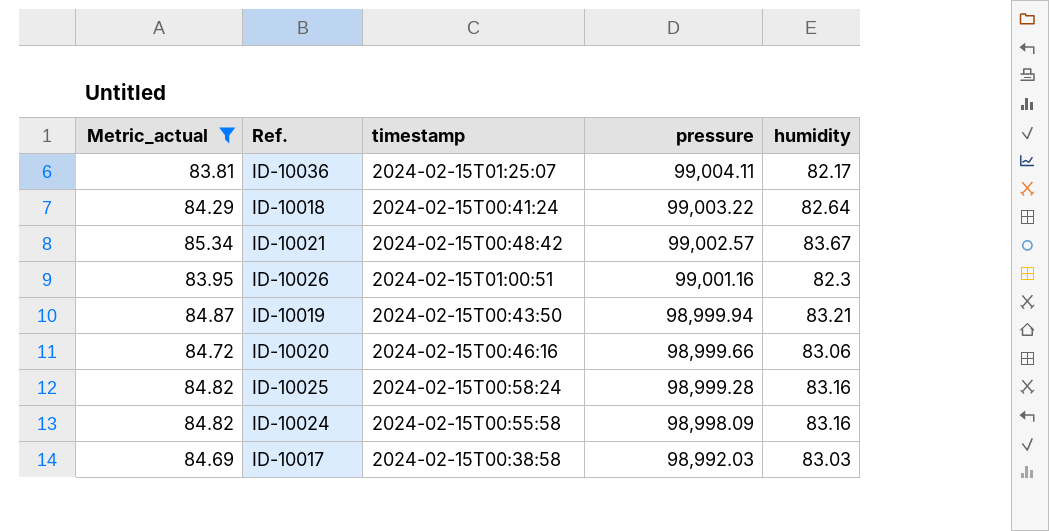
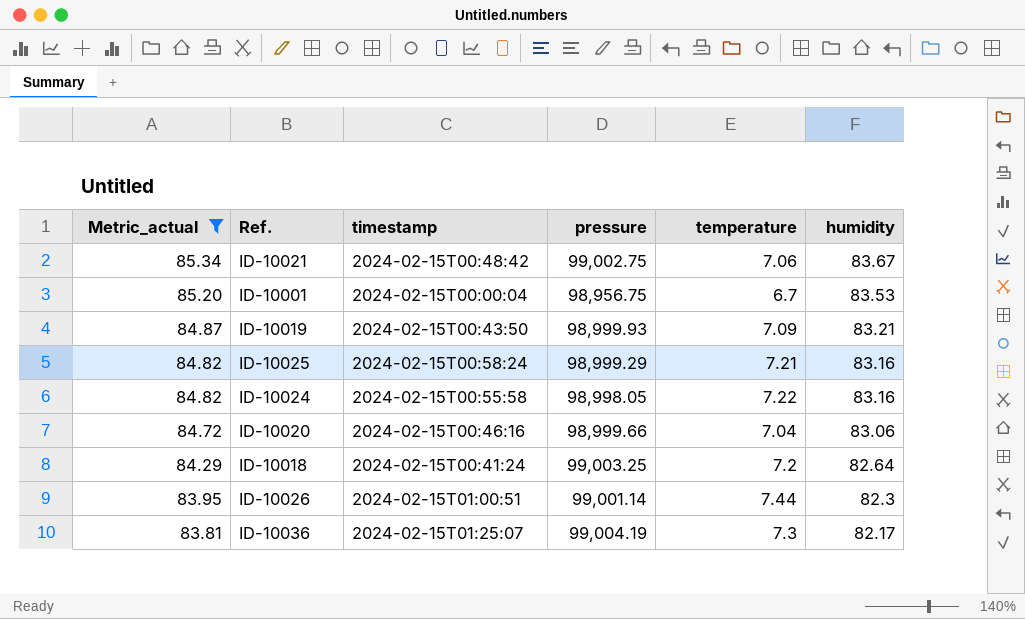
row order: pressure descending -> Metric_actual descending
column temperature | position: none -> 5
row ID-10017: 84.69 | 2024-02-15T00:38:58 | 98,992.03 | 83.03 -> none
ID-10021 | pressure: 99,002.57 -> 99,002.75
row ID-10001: none -> 85.20 | 2024-02-15T00:00:04 | 98,956.75 | 6.7 | 83.53
ID-10019 | pressure: 98,999.94 -> 98,999.93
ID-10025 | pressure: 98,999.28 -> 98,999.29
ID-10024 | pressure: 98,998.09 -> 98,998.05
ID-10018 | pressure: 99,003.22 -> 99,003.25
ID-10026 | pressure: 99,001.16 -> 99,001.14
ID-10036 | pressure: 99,004.11 -> 99,004.19

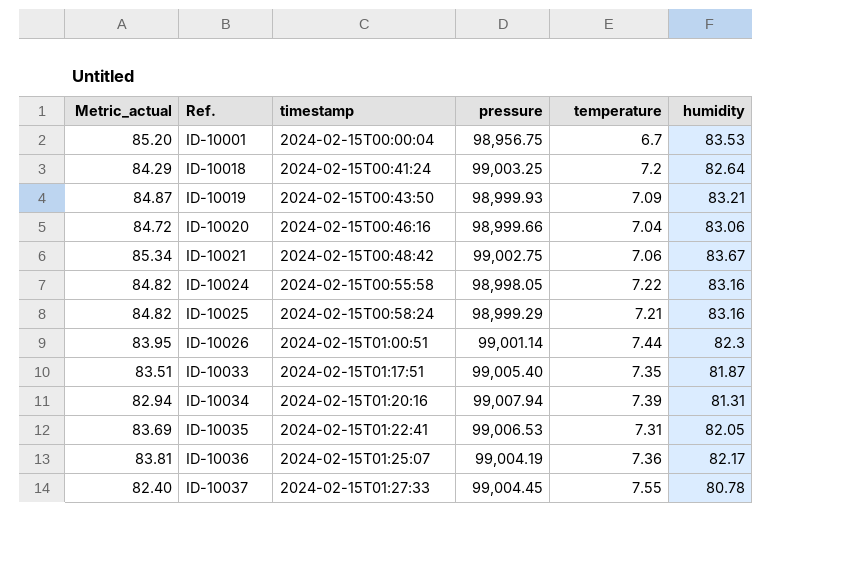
filter: Metric_actual >= 83.81 -> none
row order: Metric_actual descending -> Ref. ascending
ID-10036 | temperature: 7.3 -> 7.36

